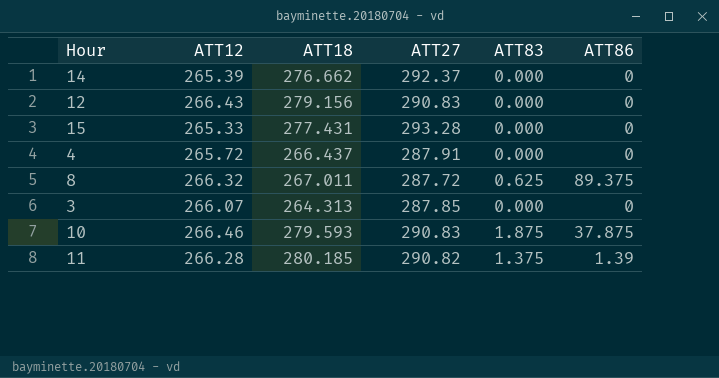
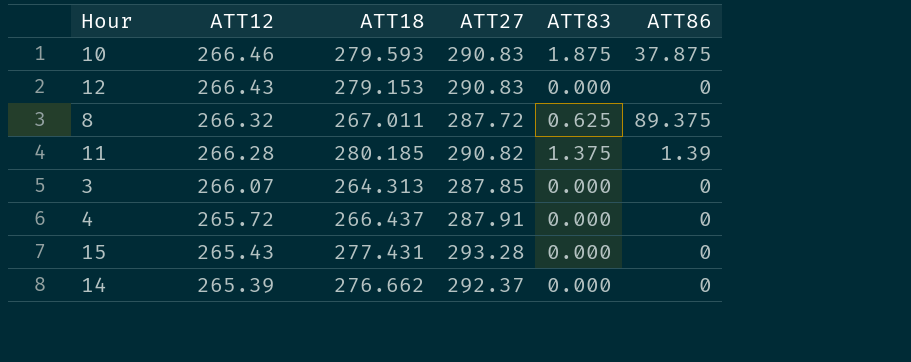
row order: none -> ATT12 descending
12 | ATT18: 279.156 -> 279.153
15 | ATT12: 265.33 -> 265.43

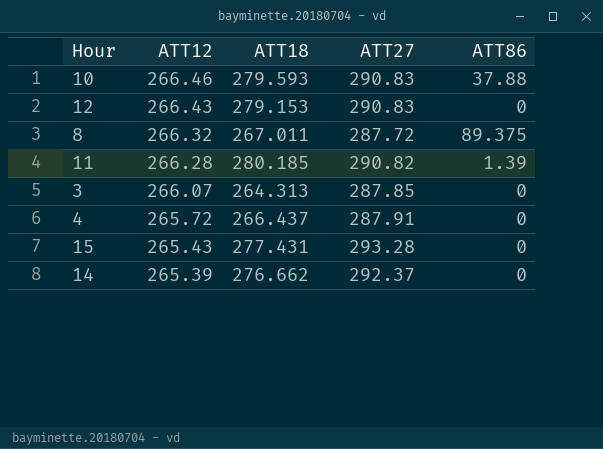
column ATT83 | position: 5 -> none
10 | ATT86: 37.875 -> 37.88

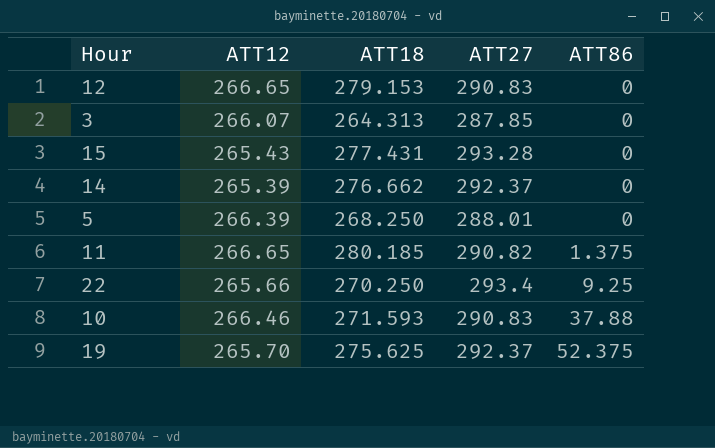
row order: ATT12 descending -> ATT86 ascending
row 8: 266.32 | 267.011 | 287.72 | 89.375 -> none
row 4: 265.72 | 266.437 | 287.91 | 0 -> none
12 | ATT12: 266.43 -> 266.65
row 5: none -> 266.39 | 268.250 | 288.01 | 0
11 | ATT12: 266.28 -> 266.65
11 | ATT86: 1.39 -> 1.375
row 22: none -> 265.66 | 270.250 | 293.4 | 9.25
10 | ATT18: 279.593 -> 271.593
row 19: none -> 265.70 | 275.625 | 292.37 | 52.375

